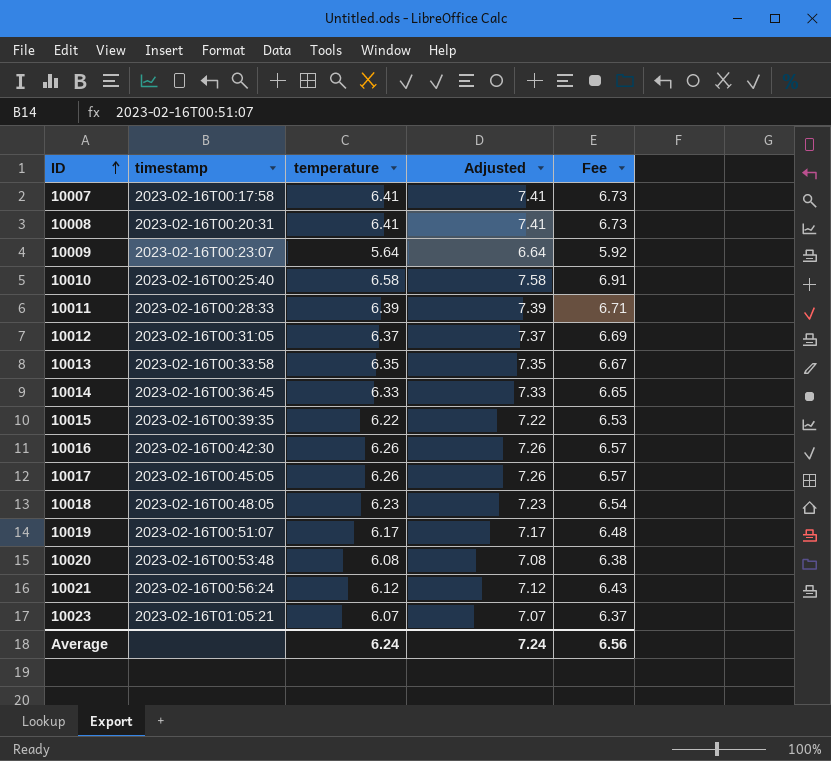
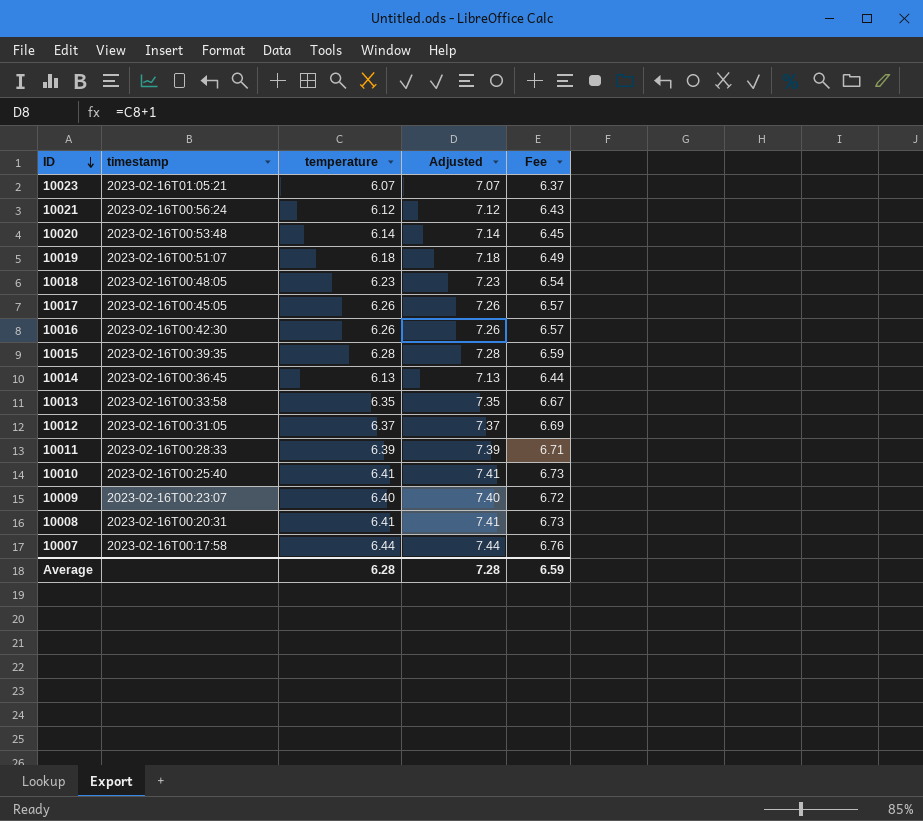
row order: ID ascending -> ID descending
10020 | temperature: 6.08 -> 6.14
10020 | Adjusted: 7.08 -> 7.14
10020 | Fee: 6.38 -> 6.45
10019 | temperature: 6.17 -> 6.18
10019 | Adjusted: 7.17 -> 7.18
10019 | Fee: 6.48 -> 6.49
10015 | temperature: 6.22 -> 6.28
10015 | Adjusted: 7.22 -> 7.28
10015 | Fee: 6.53 -> 6.59
10014 | temperature: 6.33 -> 6.13
10014 | Adjusted: 7.33 -> 7.13
10014 | Fee: 6.65 -> 6.44
10010 | temperature: 6.58 -> 6.41
10010 | Adjusted: 7.58 -> 7.41
10010 | Fee: 6.91 -> 6.73
10009 | temperature: 5.64 -> 6.40
10009 | Adjusted: 6.64 -> 7.40
10009 | Fee: 5.92 -> 6.72
10007 | temperature: 6.41 -> 6.44
10007 | Adjusted: 7.41 -> 7.44
10007 | Fee: 6.73 -> 6.76
Average | temperature: 6.24 -> 6.28
Average | Adjusted: 7.24 -> 7.28
Average | Fee: 6.56 -> 6.59

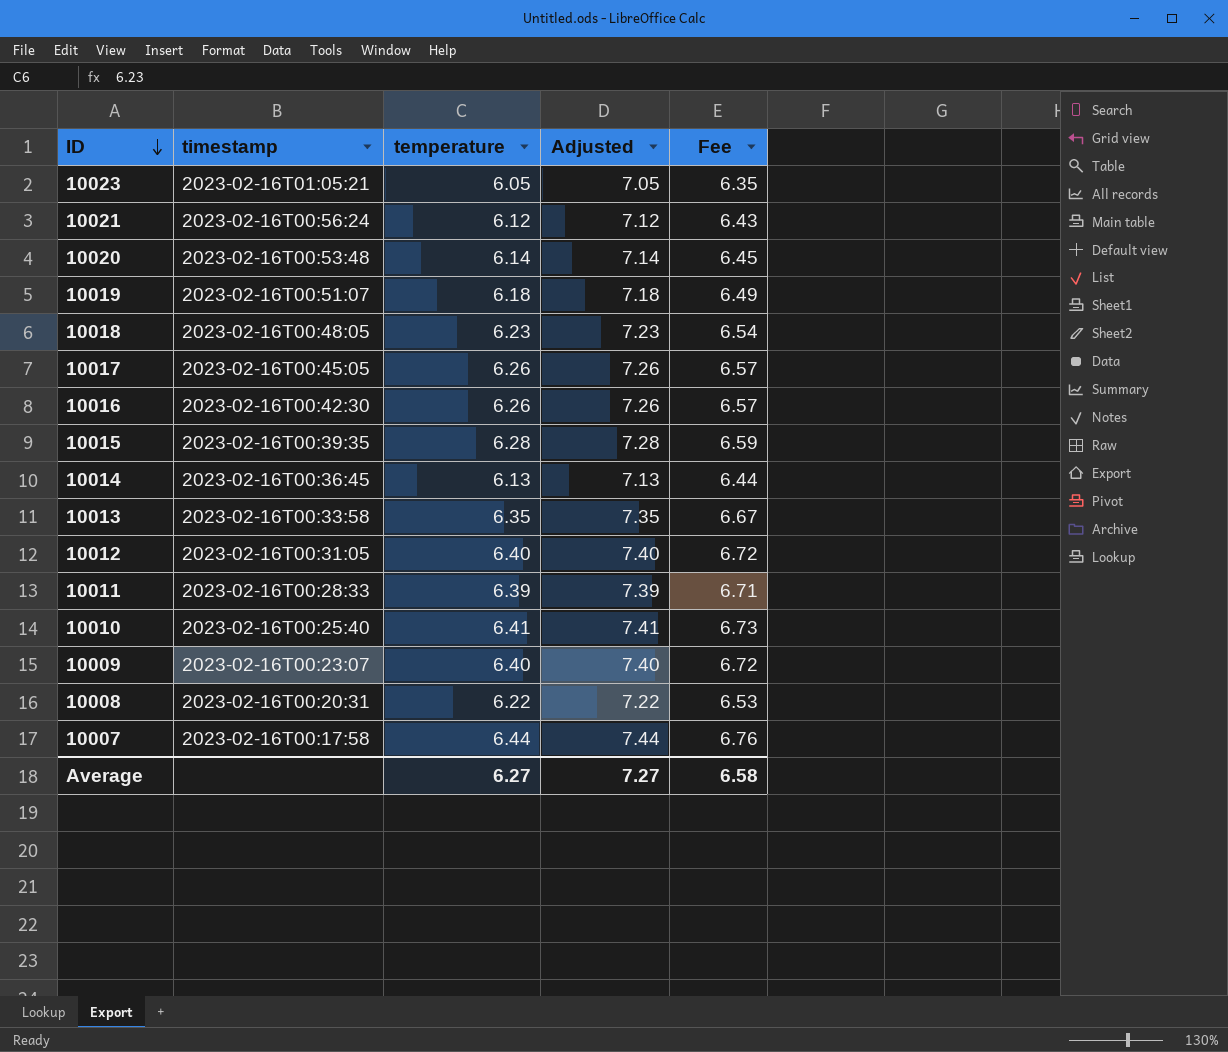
10023 | temperature: 6.07 -> 6.05
10023 | Adjusted: 7.07 -> 7.05
10023 | Fee: 6.37 -> 6.35
10012 | temperature: 6.37 -> 6.40
10012 | Adjusted: 7.37 -> 7.40
10012 | Fee: 6.69 -> 6.72
10008 | temperature: 6.41 -> 6.22
10008 | Adjusted: 7.41 -> 7.22
10008 | Fee: 6.73 -> 6.53
Average | temperature: 6.28 -> 6.27
Average | Adjusted: 7.28 -> 7.27
Average | Fee: 6.59 -> 6.58

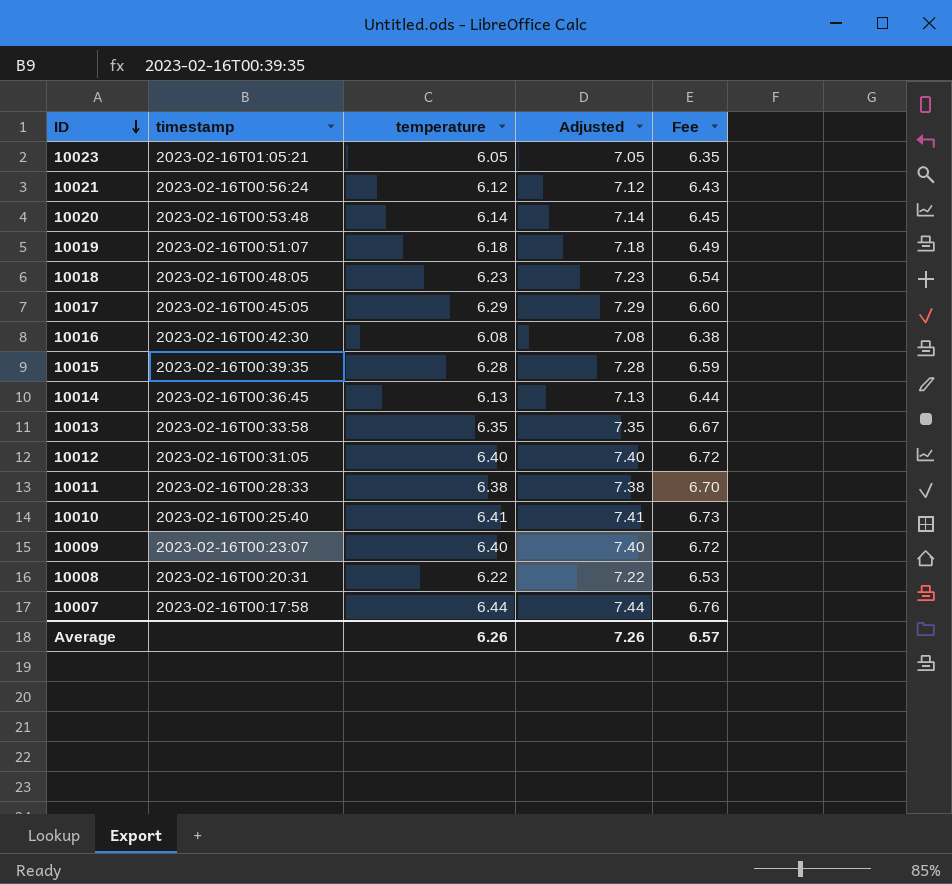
10017 | temperature: 6.26 -> 6.29
10017 | Adjusted: 7.26 -> 7.29
10017 | Fee: 6.57 -> 6.60
10016 | temperature: 6.26 -> 6.08
10016 | Adjusted: 7.26 -> 7.08
10016 | Fee: 6.57 -> 6.38
10011 | temperature: 6.39 -> 6.38
10011 | Adjusted: 7.39 -> 7.38
10011 | Fee: 6.71 -> 6.70
Average | temperature: 6.27 -> 6.26
Average | Adjusted: 7.27 -> 7.26
Average | Fee: 6.58 -> 6.57

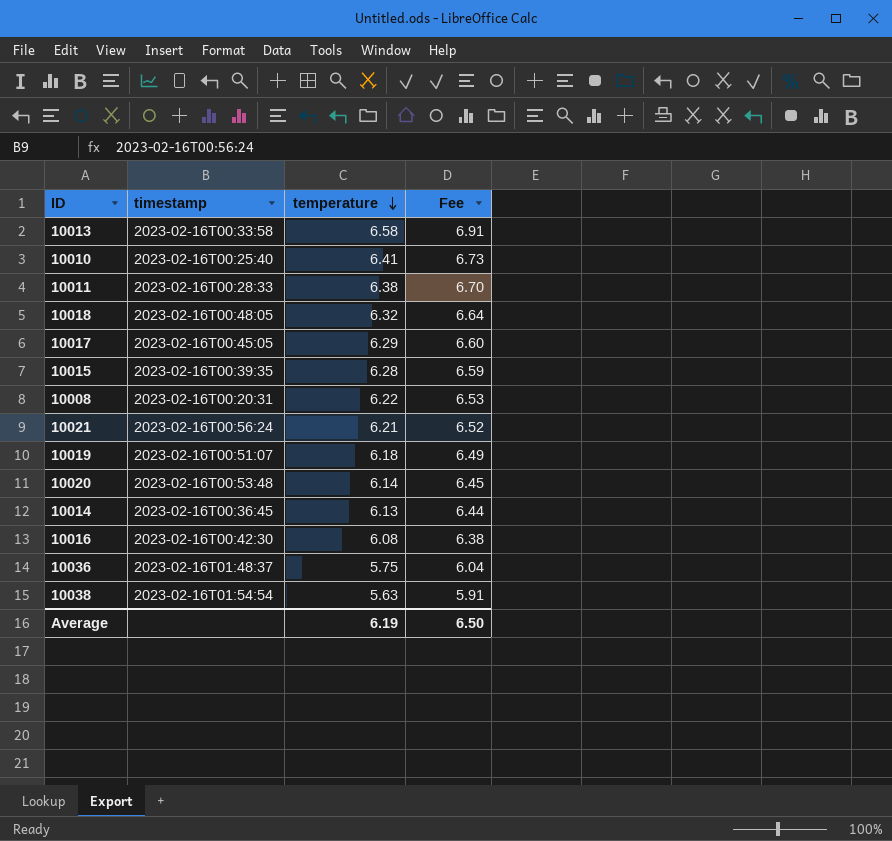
row order: ID descending -> temperature descending
column Adjusted | formula: [temperature] + 1 -> none
row 10023: 2023-02-16T01:05:21 | 6.05 | 7.05 | 6.35 -> none
row 10012: 2023-02-16T00:31:05 | 6.40 | 7.40 | 6.72 -> none
row 10009: 2023-02-16T00:23:07 | 6.40 | 7.40 | 6.72 -> none
row 10007: 2023-02-16T00:17:58 | 6.44 | 7.44 | 6.76 -> none
10013 | temperature: 6.35 -> 6.58
10013 | Fee: 6.67 -> 6.91
10018 | temperature: 6.23 -> 6.32
10018 | Fee: 6.54 -> 6.64
10021 | temperature: 6.12 -> 6.21
10021 | Fee: 6.43 -> 6.52
row 10036: none -> 2023-02-16T01:48:37 | 5.75 | 6.04
row 10038: none -> 2023-02-16T01:54:54 | 5.63 | 5.91
Average | temperature: 6.26 -> 6.19
Average | Fee: 6.57 -> 6.50

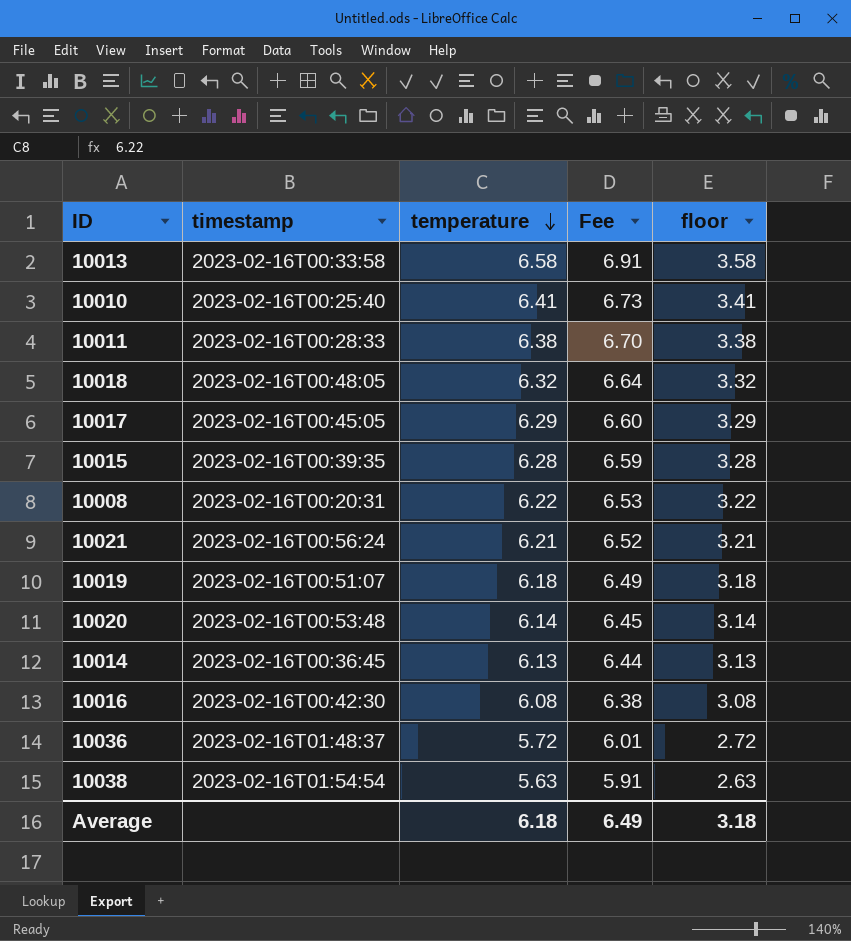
column floor | formula: none -> [temperature] - 3
10036 | temperature: 5.75 -> 5.72
10036 | Fee: 6.04 -> 6.01
Average | temperature: 6.19 -> 6.18
Average | Fee: 6.50 -> 6.49

